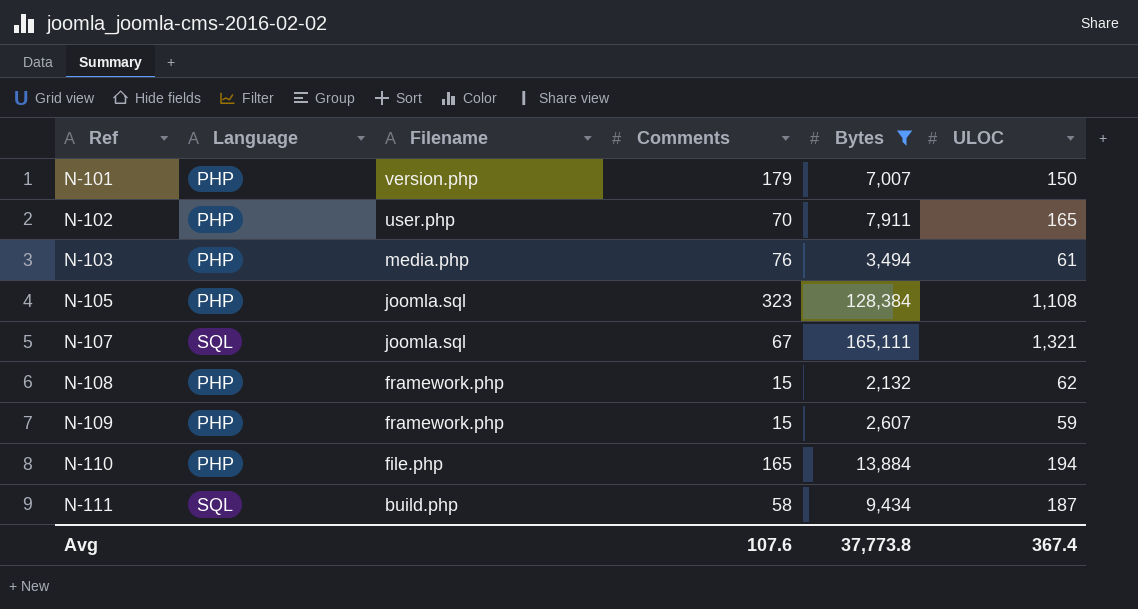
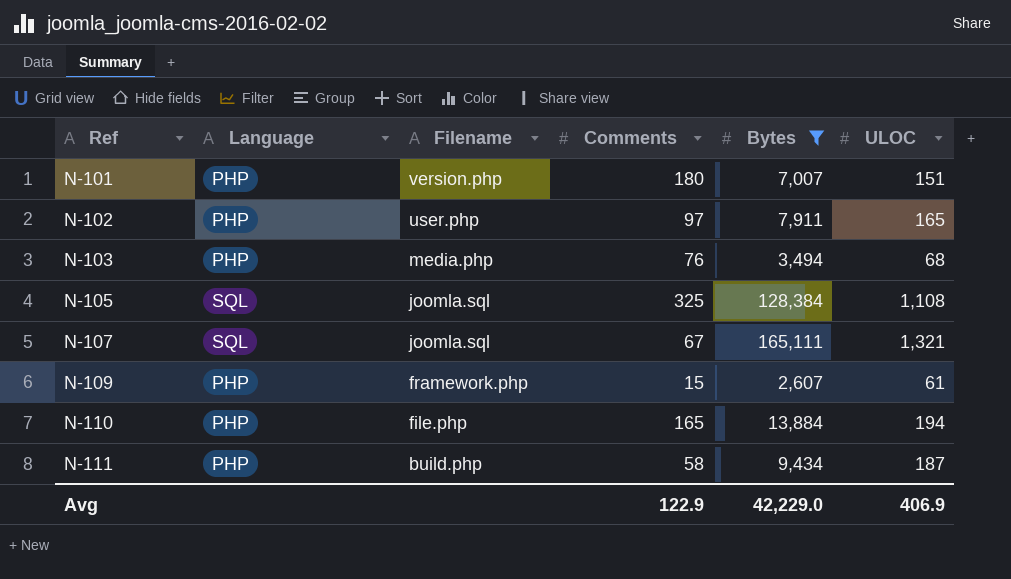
row N-108: PHP | framework.php | 15 | 2,132 | 62 -> none
N-101 | Comments: 179 -> 180
N-101 | ULOC: 150 -> 151
N-102 | Comments: 70 -> 97
N-103 | ULOC: 61 -> 68
N-105 | Language: PHP -> SQL
N-105 | Comments: 323 -> 325
N-109 | ULOC: 59 -> 61
N-111 | Language: SQL -> PHP
Avg | Comments: 107.6 -> 122.9
Avg | Bytes: 37,773.8 -> 42,229.0
Avg | ULOC: 367.4 -> 406.9

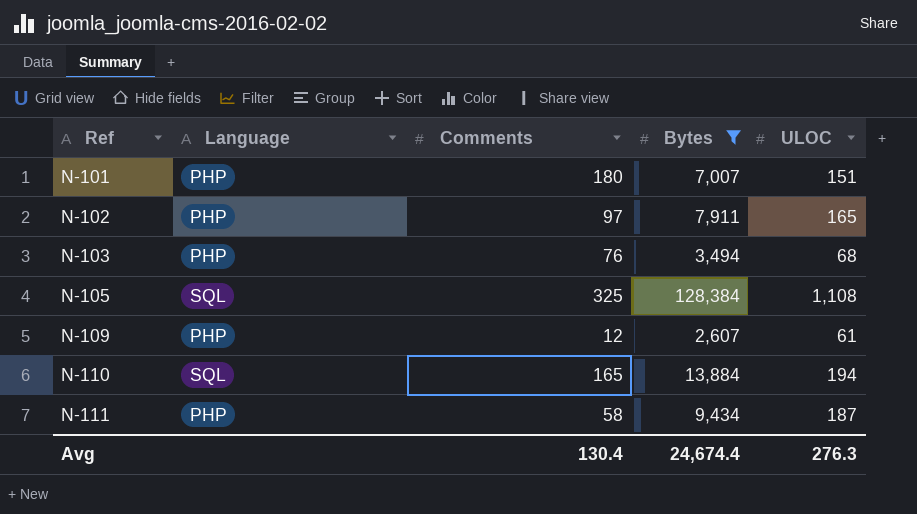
column Filename | position: 3 -> none
row N-107: SQL | joomla.sql | 67 | 165,111 | 1,321 -> none
N-109 | Comments: 15 -> 12
N-110 | Language: PHP -> SQL
Avg | Comments: 122.9 -> 130.4
Avg | Bytes: 42,229.0 -> 24,674.4
Avg | ULOC: 406.9 -> 276.3

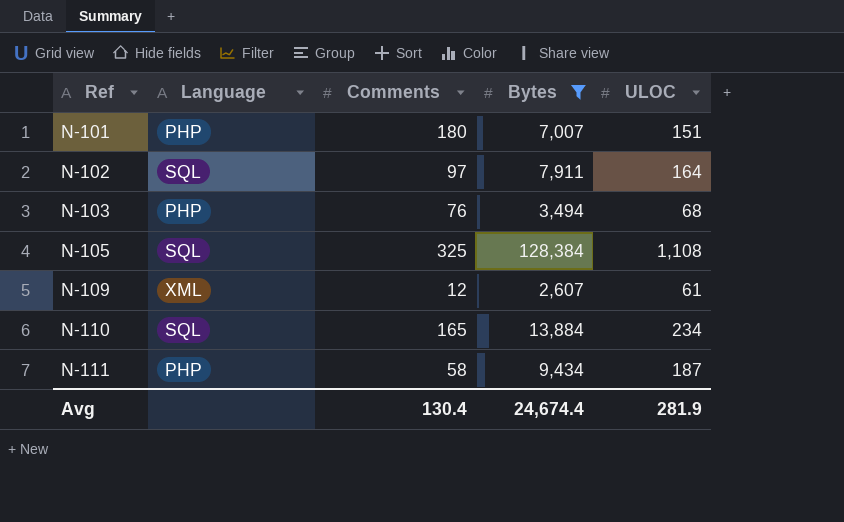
N-102 | Language: PHP -> SQL
N-102 | ULOC: 165 -> 164
N-109 | Language: PHP -> XML
N-110 | ULOC: 194 -> 234
Avg | ULOC: 276.3 -> 281.9

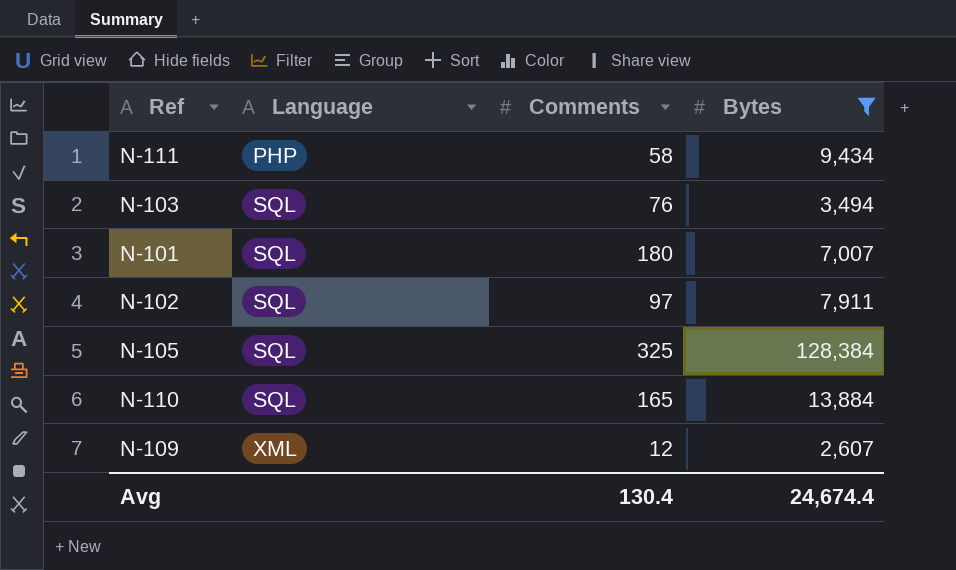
row order: Ref ascending -> Language ascending
column ULOC | position: 5 -> none
N-103 | Language: PHP -> SQL
N-101 | Language: PHP -> SQL

